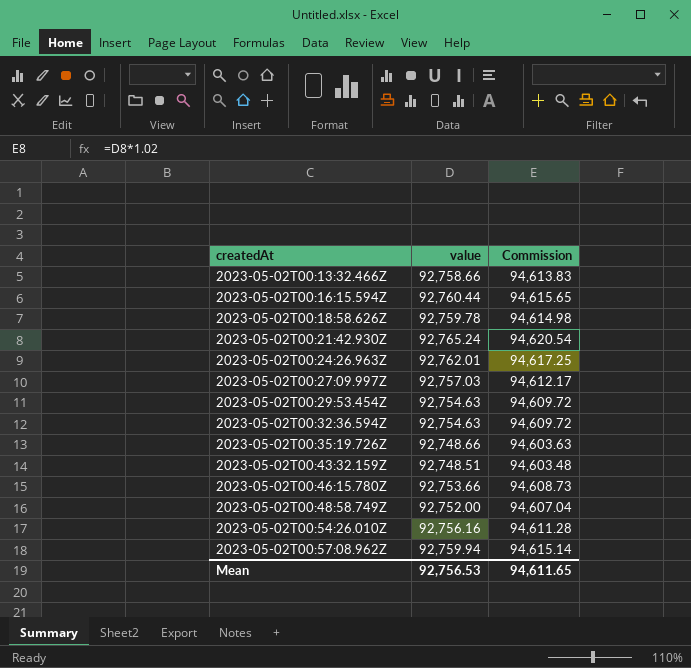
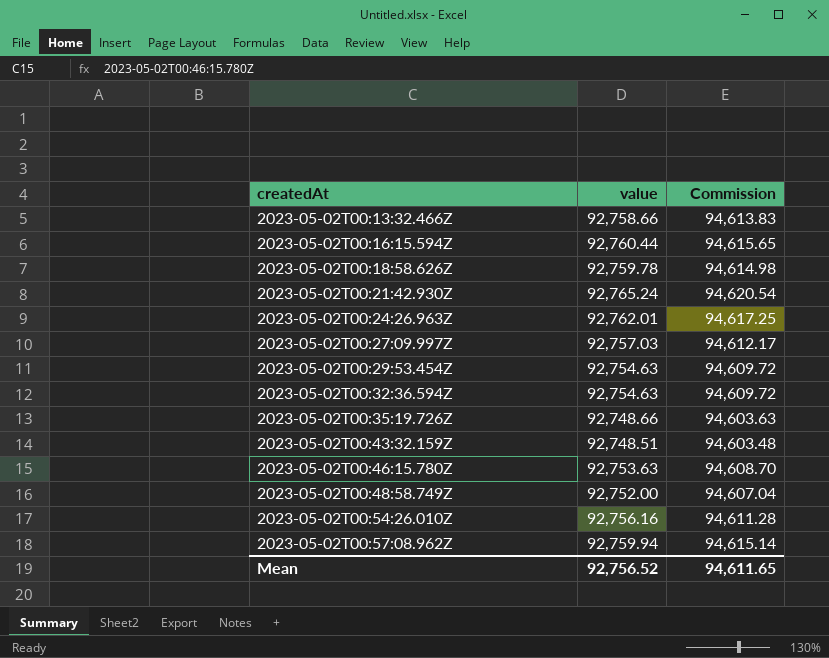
2023-05-02T00:46:15.780Z | value: 92,753.66 -> 92,753.63
2023-05-02T00:46:15.780Z | Commission: 94,608.73 -> 94,608.70
Mean | value: 92,756.53 -> 92,756.52

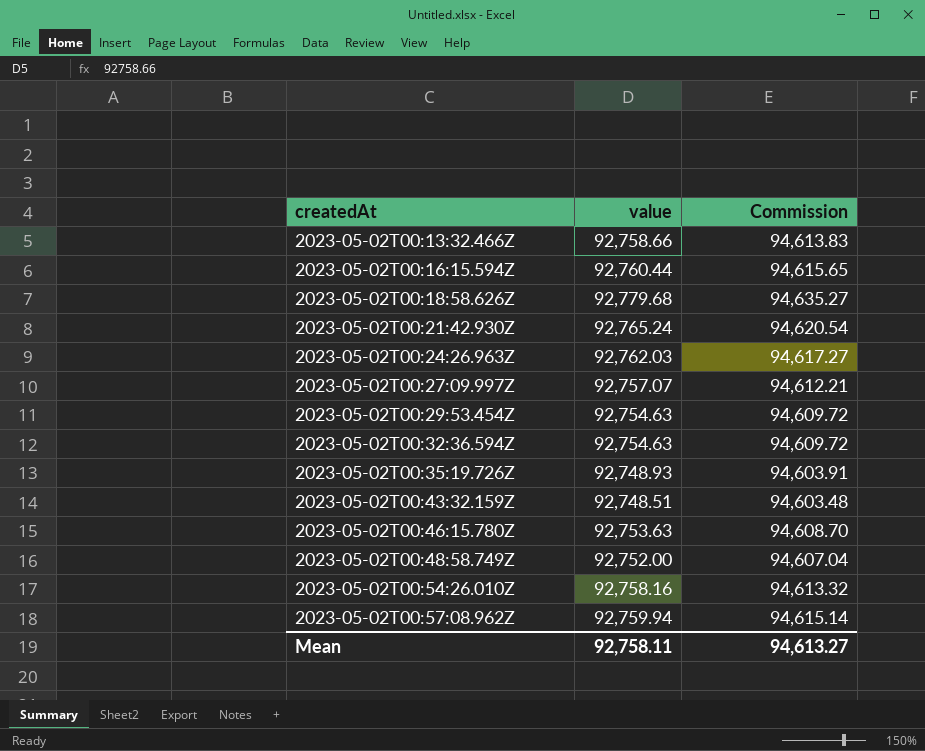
2023-05-02T00:18:58.626Z | value: 92,759.78 -> 92,779.68
2023-05-02T00:18:58.626Z | Commission: 94,614.98 -> 94,635.27
2023-05-02T00:24:26.963Z | value: 92,762.01 -> 92,762.03
2023-05-02T00:24:26.963Z | Commission: 94,617.25 -> 94,617.27
2023-05-02T00:27:09.997Z | value: 92,757.03 -> 92,757.07
2023-05-02T00:27:09.997Z | Commission: 94,612.17 -> 94,612.21
2023-05-02T00:35:19.726Z | value: 92,748.66 -> 92,748.93
2023-05-02T00:35:19.726Z | Commission: 94,603.63 -> 94,603.91
2023-05-02T00:54:26.010Z | value: 92,756.16 -> 92,758.16
2023-05-02T00:54:26.010Z | Commission: 94,611.28 -> 94,613.32
Mean | value: 92,756.52 -> 92,758.11
Mean | Commission: 94,611.65 -> 94,613.27

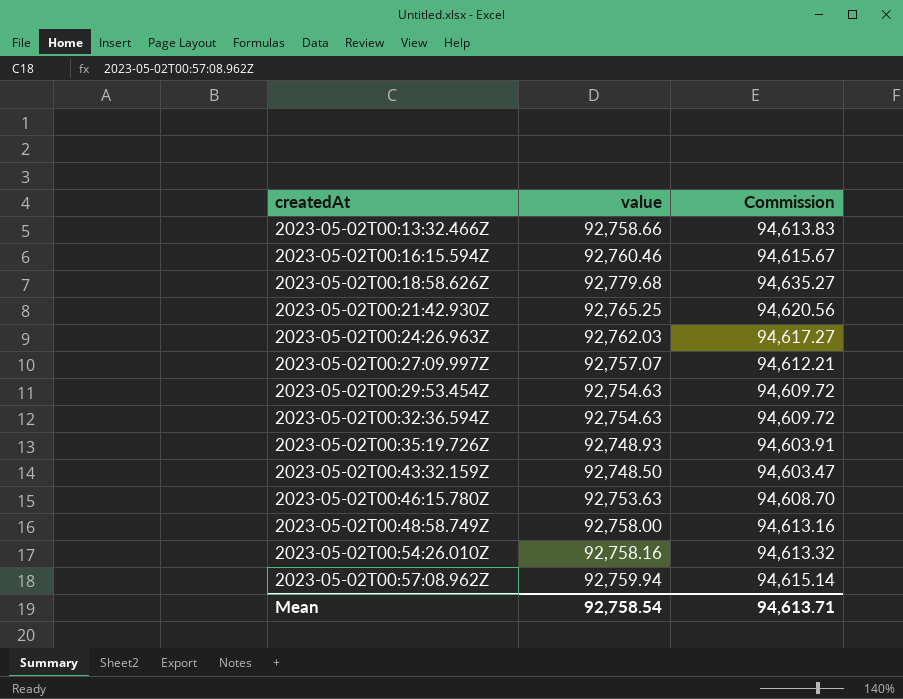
2023-05-02T00:16:15.594Z | value: 92,760.44 -> 92,760.46
2023-05-02T00:16:15.594Z | Commission: 94,615.65 -> 94,615.67
2023-05-02T00:21:42.930Z | value: 92,765.24 -> 92,765.25
2023-05-02T00:21:42.930Z | Commission: 94,620.54 -> 94,620.56
2023-05-02T00:43:32.159Z | value: 92,748.51 -> 92,748.50
2023-05-02T00:43:32.159Z | Commission: 94,603.48 -> 94,603.47
2023-05-02T00:48:58.749Z | value: 92,752.00 -> 92,758.00
2023-05-02T00:48:58.749Z | Commission: 94,607.04 -> 94,613.16
Mean | value: 92,758.11 -> 92,758.54
Mean | Commission: 94,613.27 -> 94,613.71

